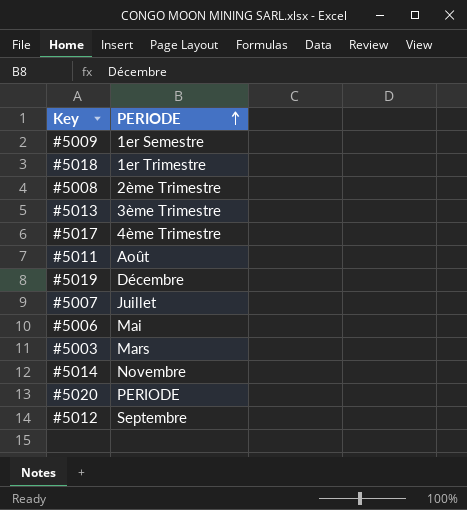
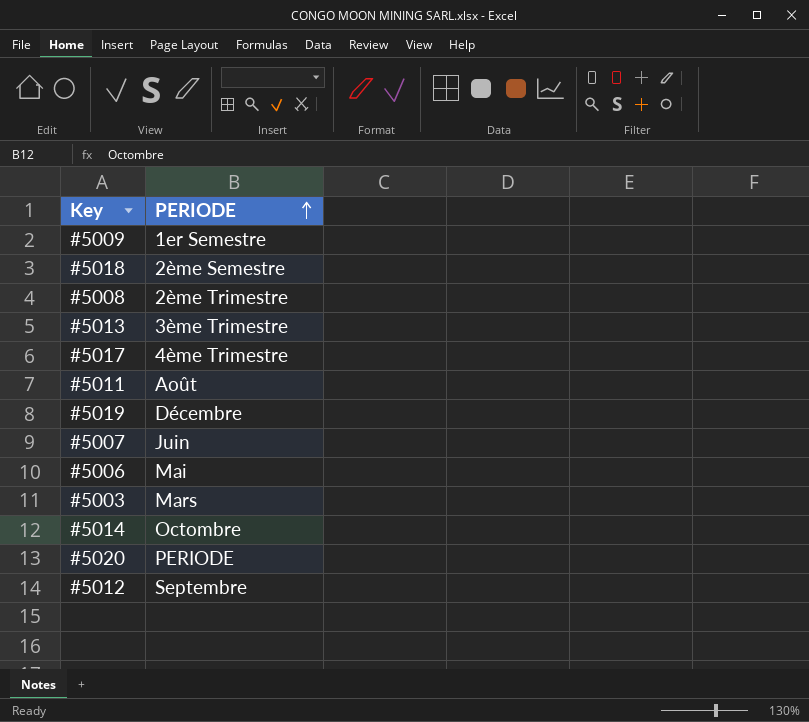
#5018 | PERIODE: 1er Trimestre -> 2ème Semestre
#5007 | PERIODE: Juillet -> Juin
#5014 | PERIODE: Novembre -> Octombre

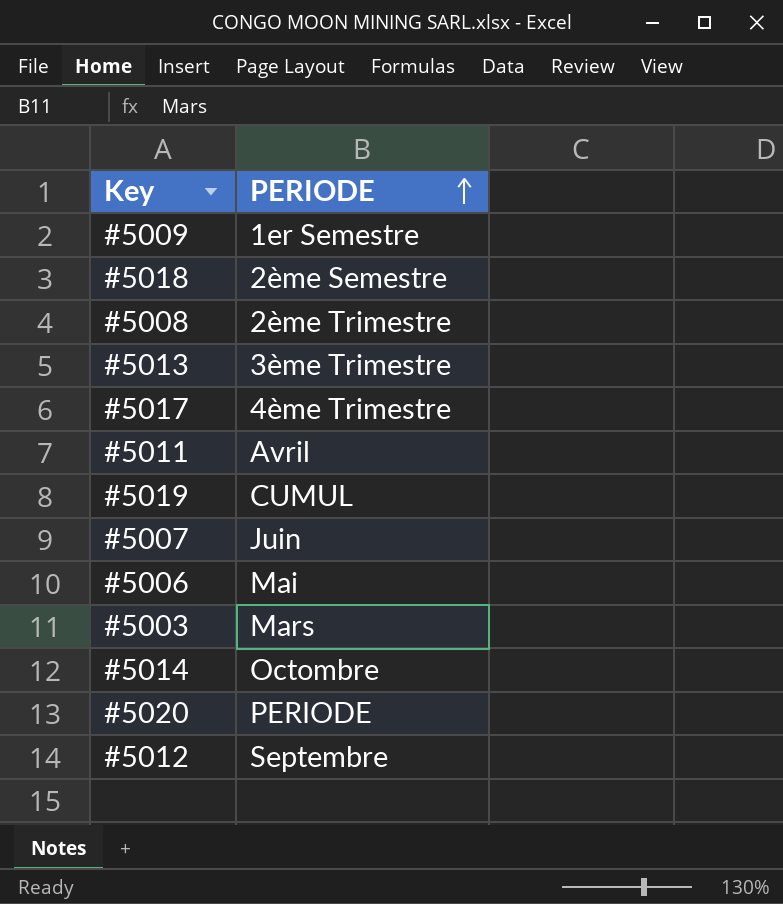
#5011 | PERIODE: Août -> Avril
#5019 | PERIODE: Décembre -> CUMUL

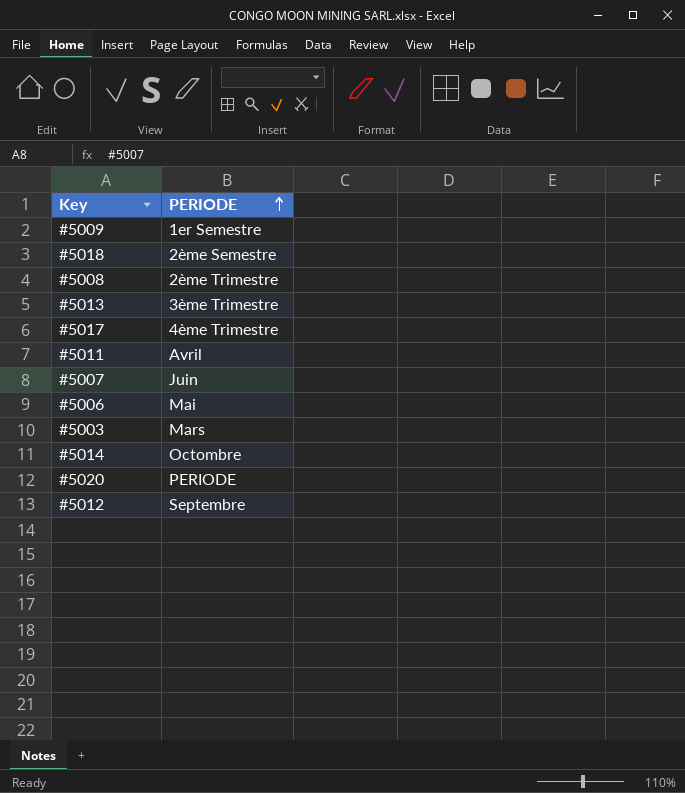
row #5019: CUMUL -> none

